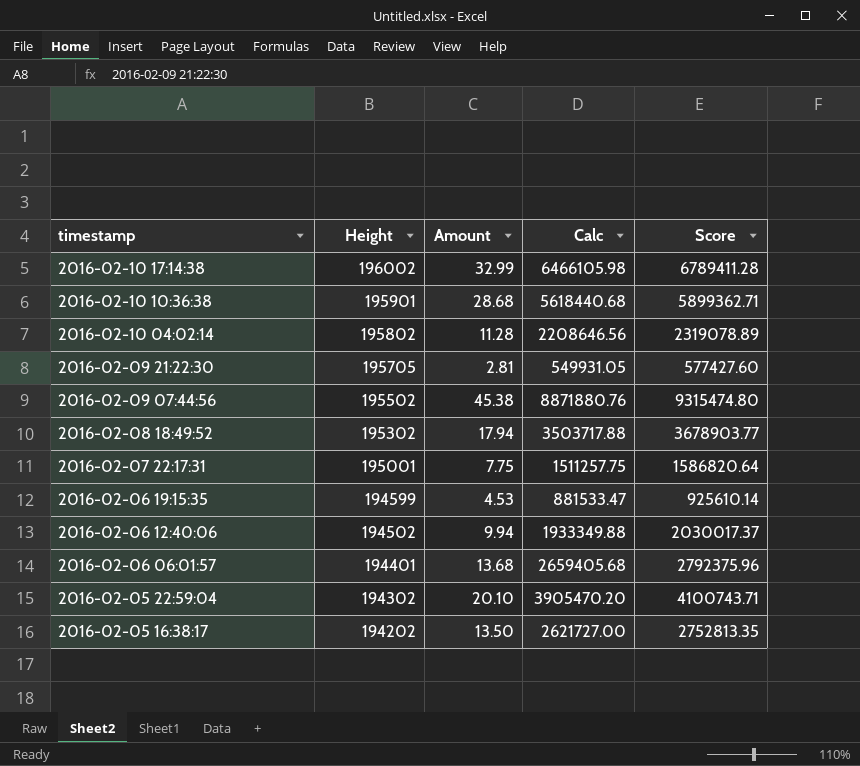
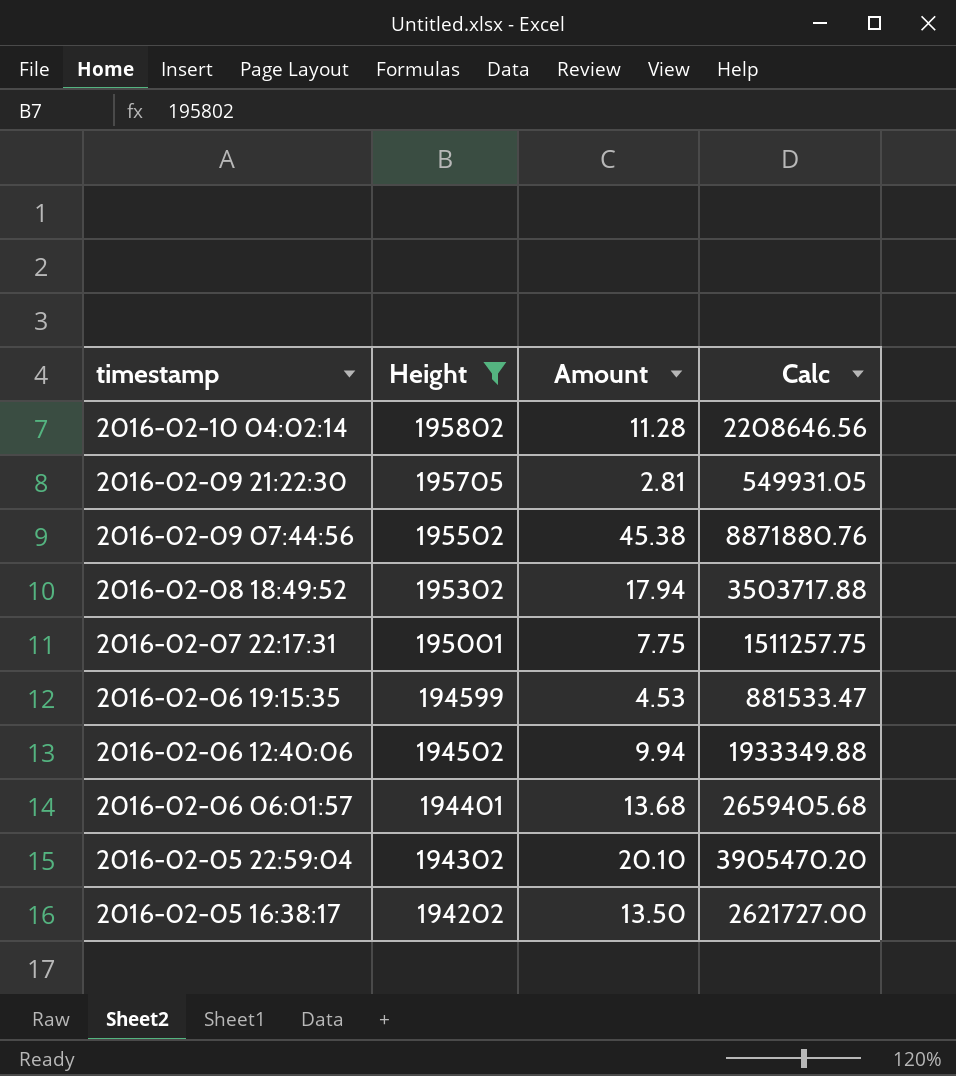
filter: none -> Height <= 195802
column Score | formula: [Calc] * 1.05 -> none

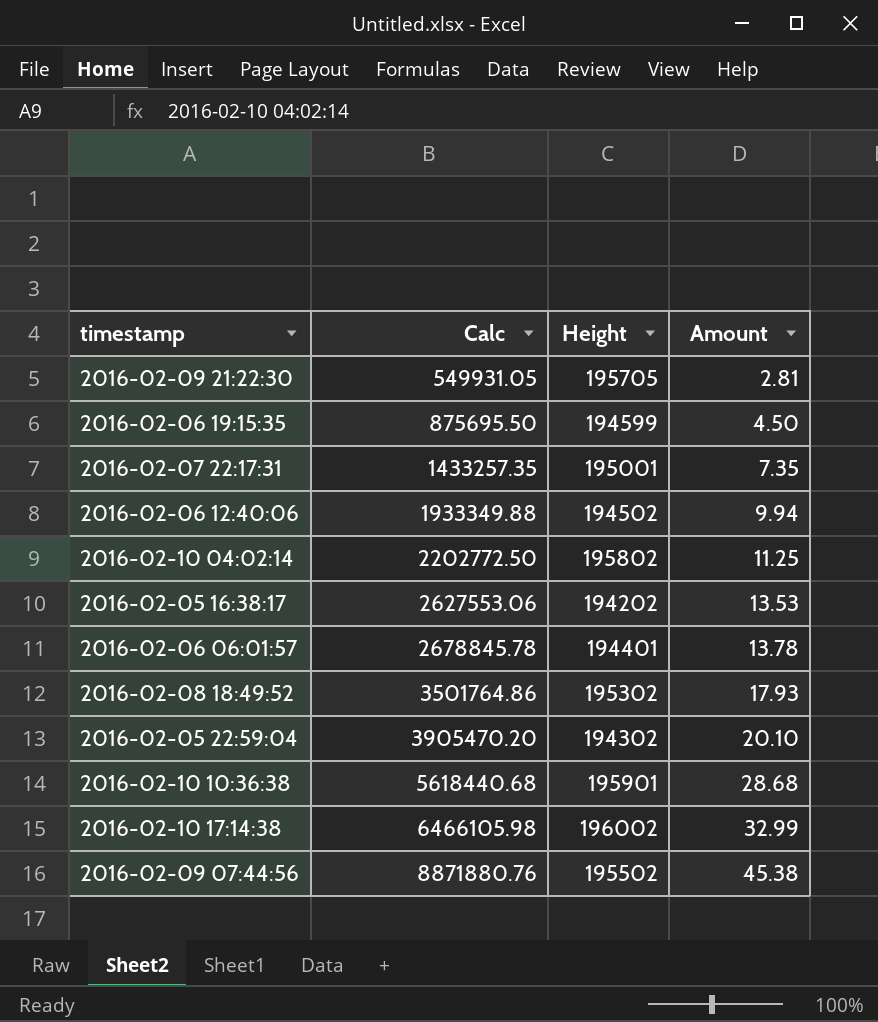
filter: Height <= 195802 -> none
row order: timestamp descending -> Calc ascending
column Calc | position: 4 -> 2
2016-02-06 19:15:35 | Calc: 881533.47 -> 875695.50
2016-02-06 19:15:35 | Amount: 4.53 -> 4.50
2016-02-07 22:17:31 | Calc: 1511257.75 -> 1433257.35
2016-02-07 22:17:31 | Amount: 7.75 -> 7.35
2016-02-10 04:02:14 | Calc: 2208646.56 -> 2202772.50
2016-02-10 04:02:14 | Amount: 11.28 -> 11.25
2016-02-05 16:38:17 | Calc: 2621727.00 -> 2627553.06
2016-02-05 16:38:17 | Amount: 13.50 -> 13.53
2016-02-06 06:01:57 | Calc: 2659405.68 -> 2678845.78
2016-02-06 06:01:57 | Amount: 13.68 -> 13.78
2016-02-08 18:49:52 | Calc: 3503717.88 -> 3501764.86
2016-02-08 18:49:52 | Amount: 17.94 -> 17.93

